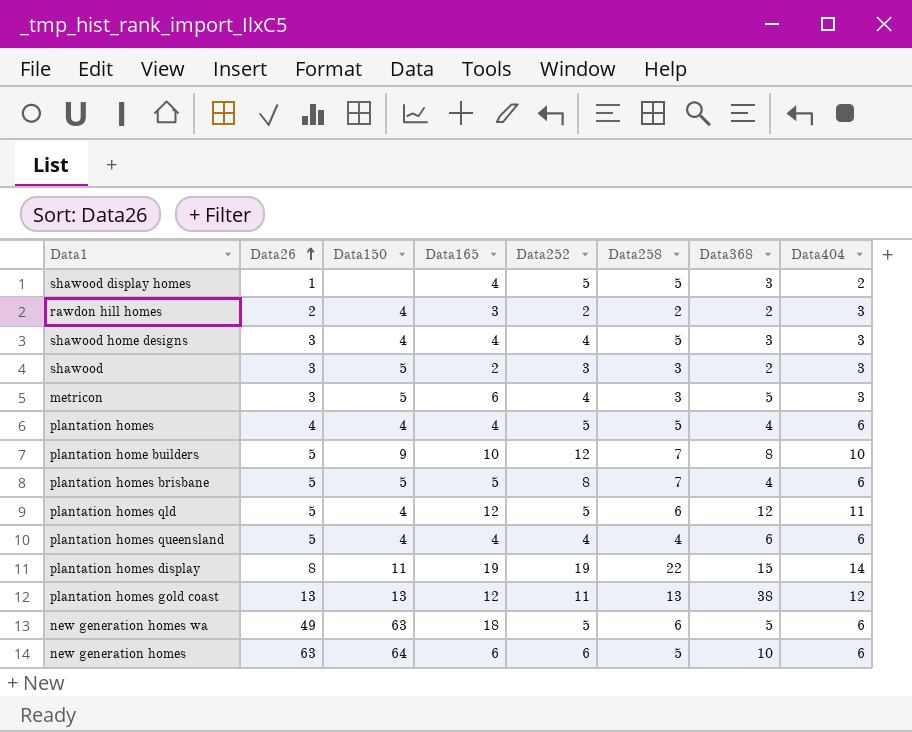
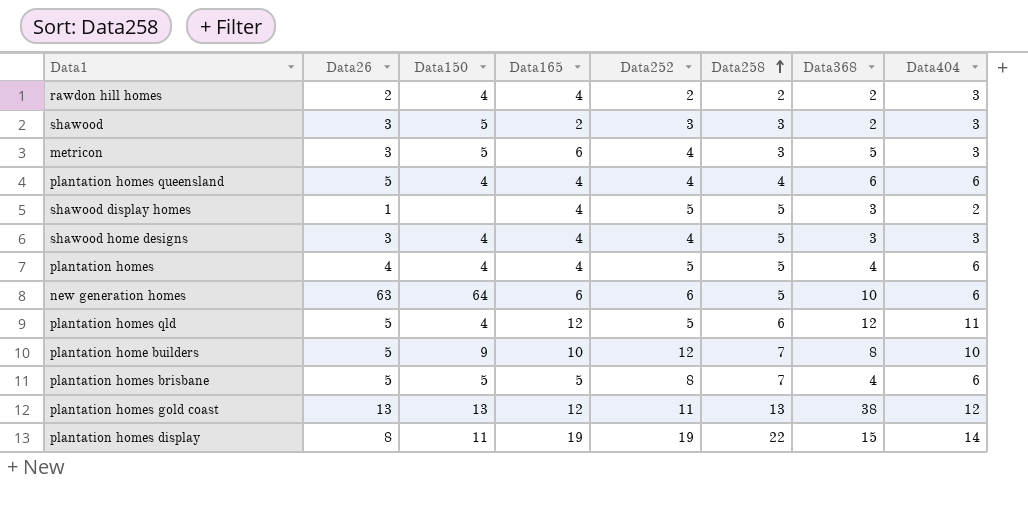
row order: Data26 ascending -> Data258 ascending
row new generation homes wa: 49 | 63 | 18 | 5 | 6 | 5 | 6 -> none
rawdon hill homes | Data165: 3 -> 4

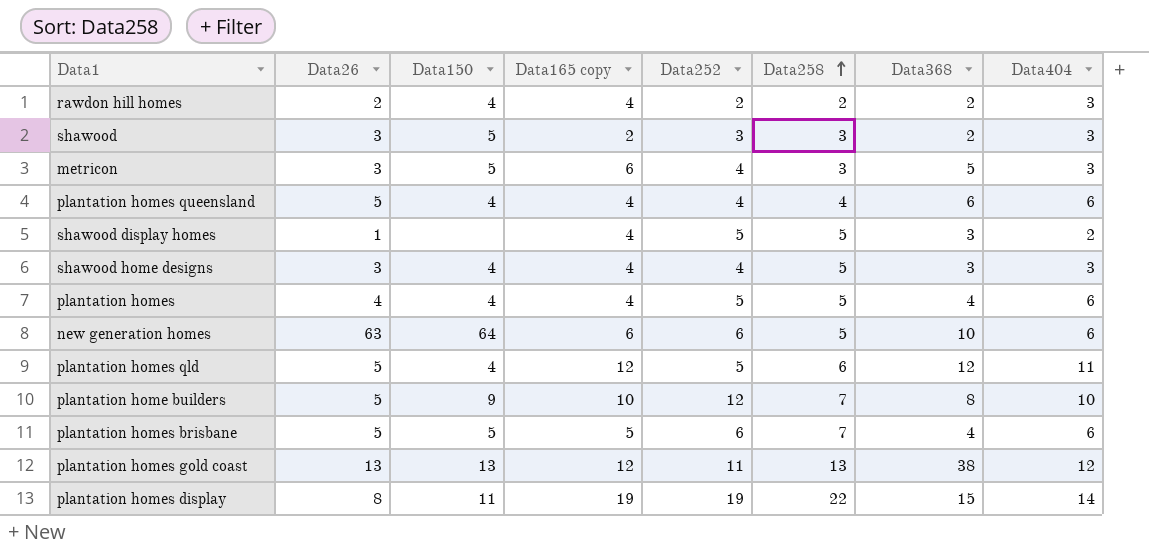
column name: Data165 -> Data165 copy
plantation homes brisbane | Data252: 8 -> 6

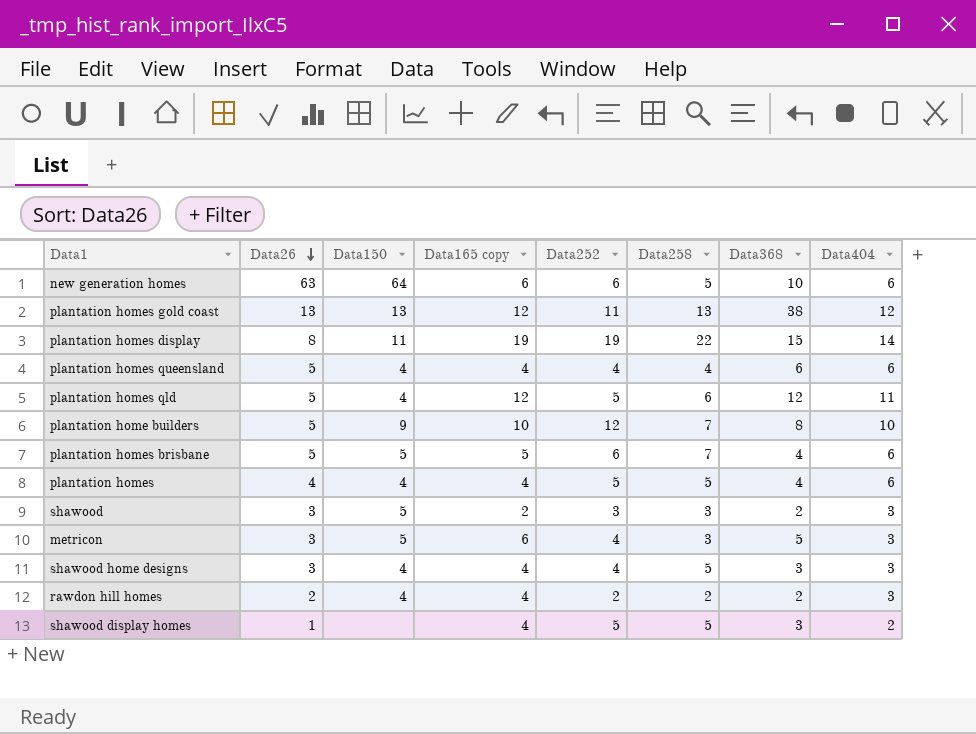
row order: Data258 ascending -> Data26 descending

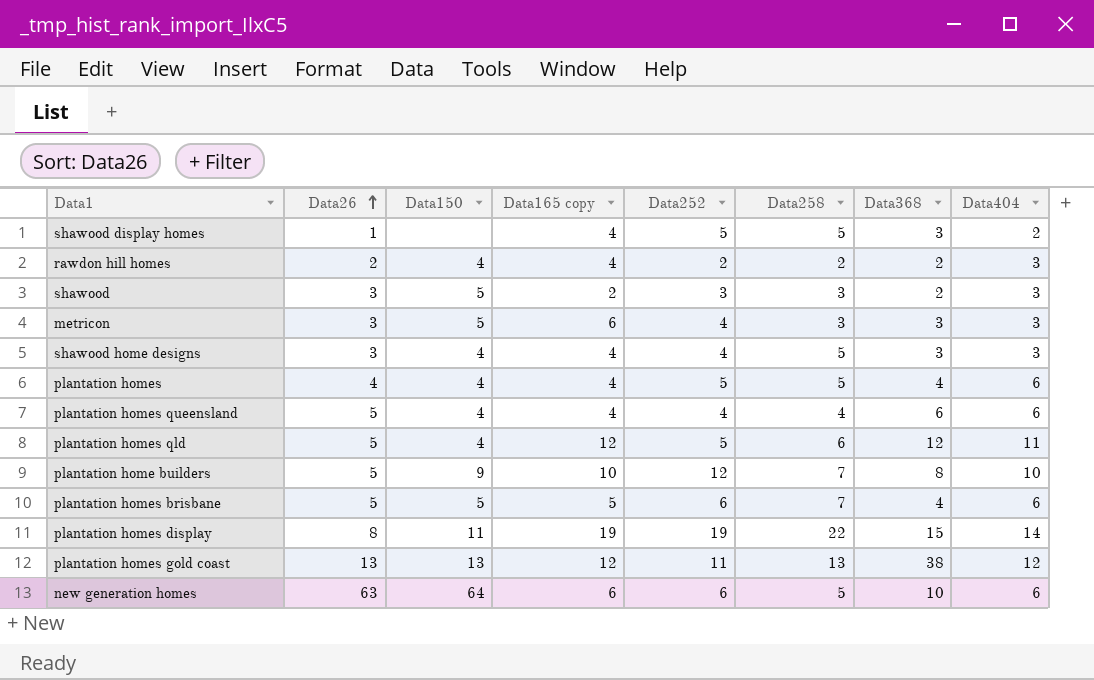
row order: Data26 descending -> Data26 ascending
metricon | Data368: 5 -> 3

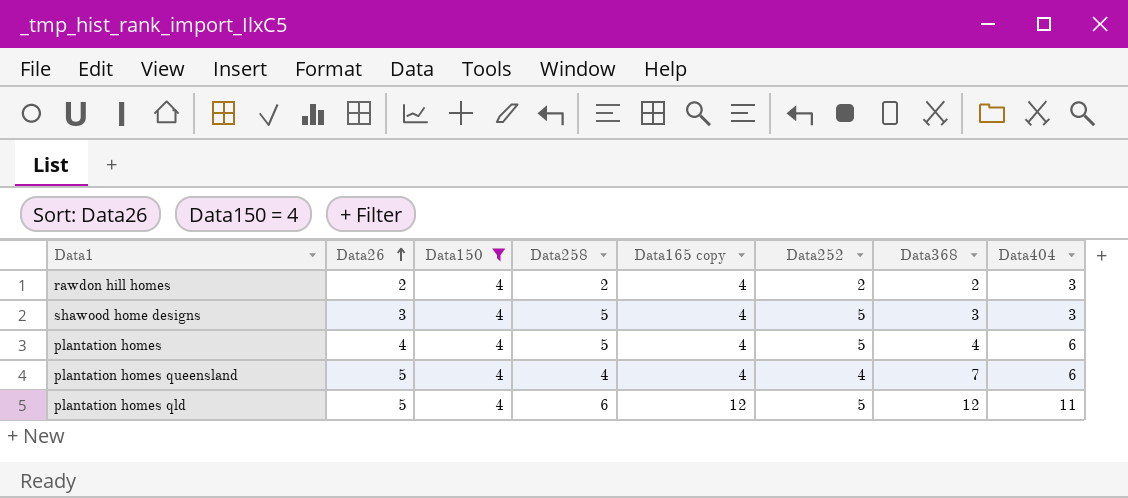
filter: none -> Data150 = 4
column Data258 | position: 6 -> 4
shawood home designs | Data252: 4 -> 5
plantation homes queensland | Data368: 6 -> 7

